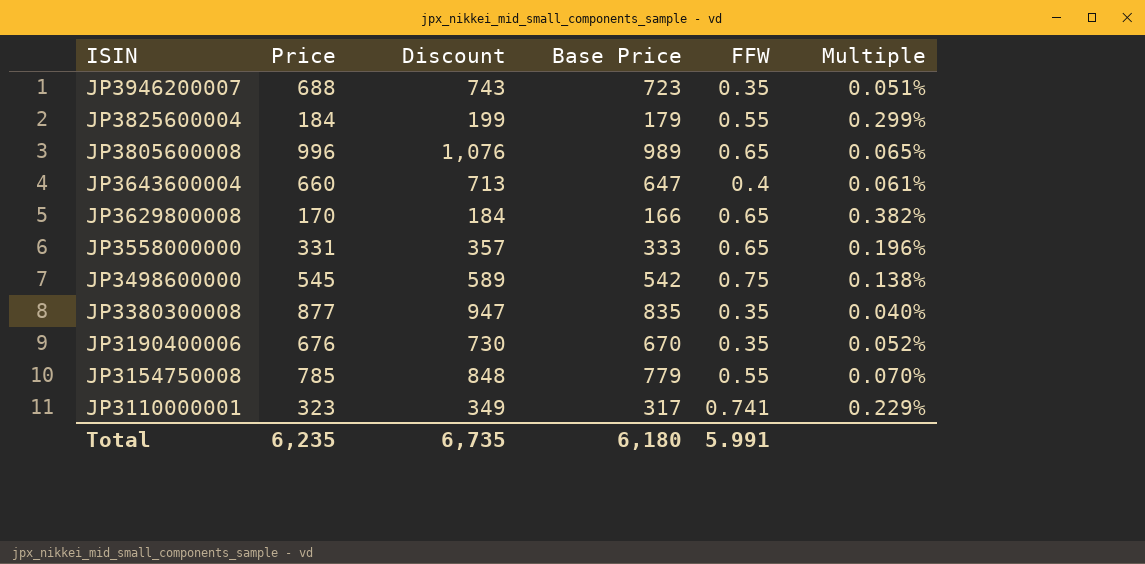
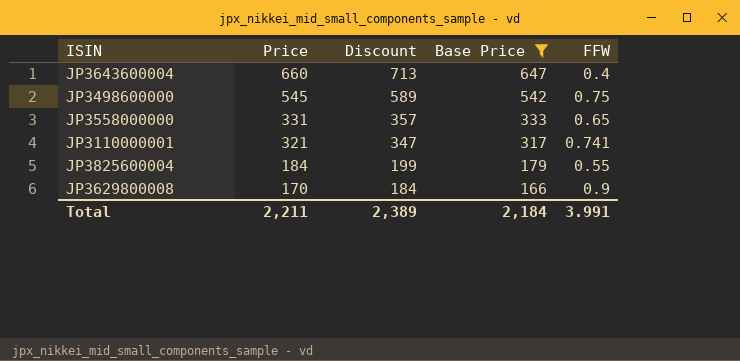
filter: none -> Base Price <= 647
row order: ISIN descending -> Price descending
column Multiple | formula: [FFW] / [Price] -> none
JP3110000001 | Price: 323 -> 321
JP3110000001 | Discount: 349 -> 347
JP3629800008 | FFW: 0.65 -> 0.9
Total | Price: 6,235 -> 2,211
Total | Discount: 6,735 -> 2,389
Total | Base Price: 6,180 -> 2,184
Total | FFW: 5.991 -> 3.991

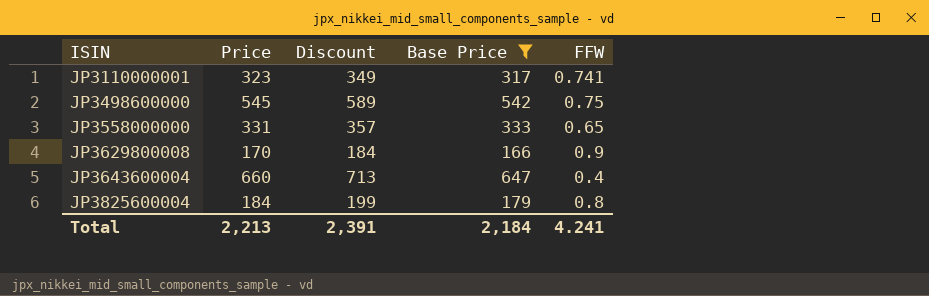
row order: Price descending -> ISIN ascending
JP3110000001 | Price: 321 -> 323
JP3110000001 | Discount: 347 -> 349
JP3825600004 | FFW: 0.55 -> 0.8
Total | Price: 2,211 -> 2,213
Total | Discount: 2,389 -> 2,391
Total | FFW: 3.991 -> 4.241

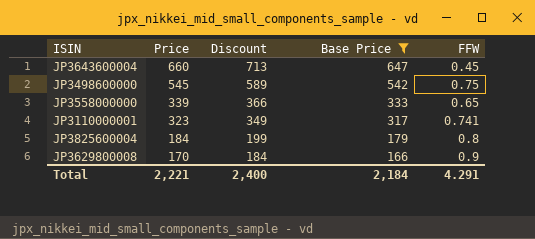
row order: ISIN ascending -> Price descending
JP3643600004 | FFW: 0.4 -> 0.45
JP3558000000 | Price: 331 -> 339
JP3558000000 | Discount: 357 -> 366
Total | Price: 2,213 -> 2,221
Total | Discount: 2,391 -> 2,400
Total | FFW: 4.241 -> 4.291

